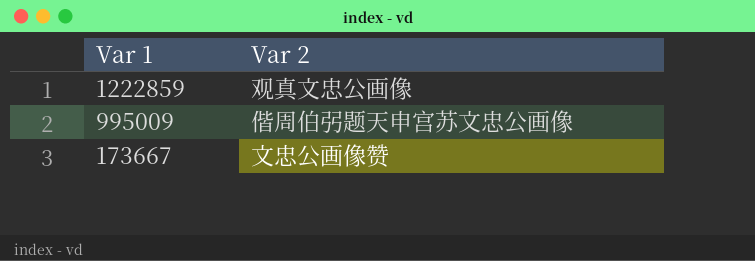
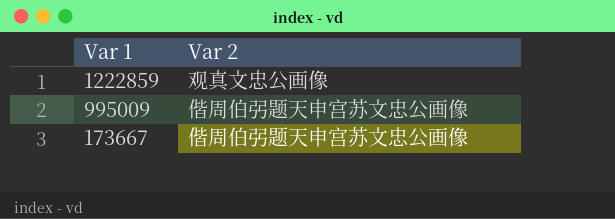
173667 | Var 2: 文忠公画像赞 -> 偕周伯弜题天申宫苏文忠公画像

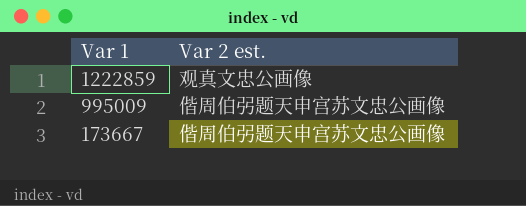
column name: Var 2 -> Var 2 est.

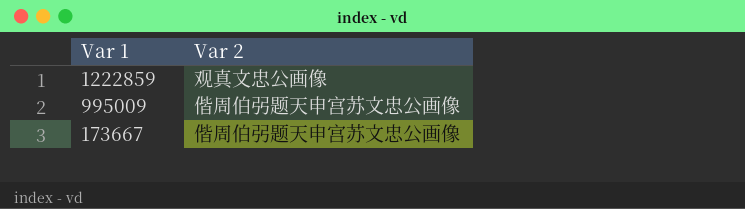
column name: Var 2 est. -> Var 2

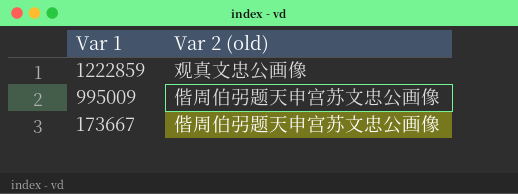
column name: Var 2 -> Var 2 (old)

